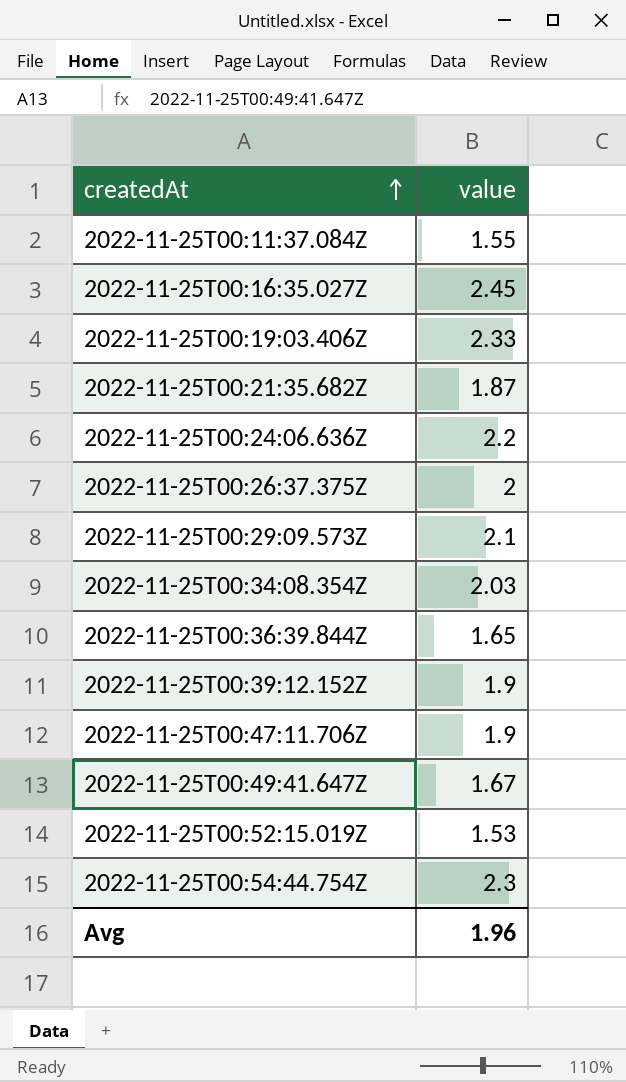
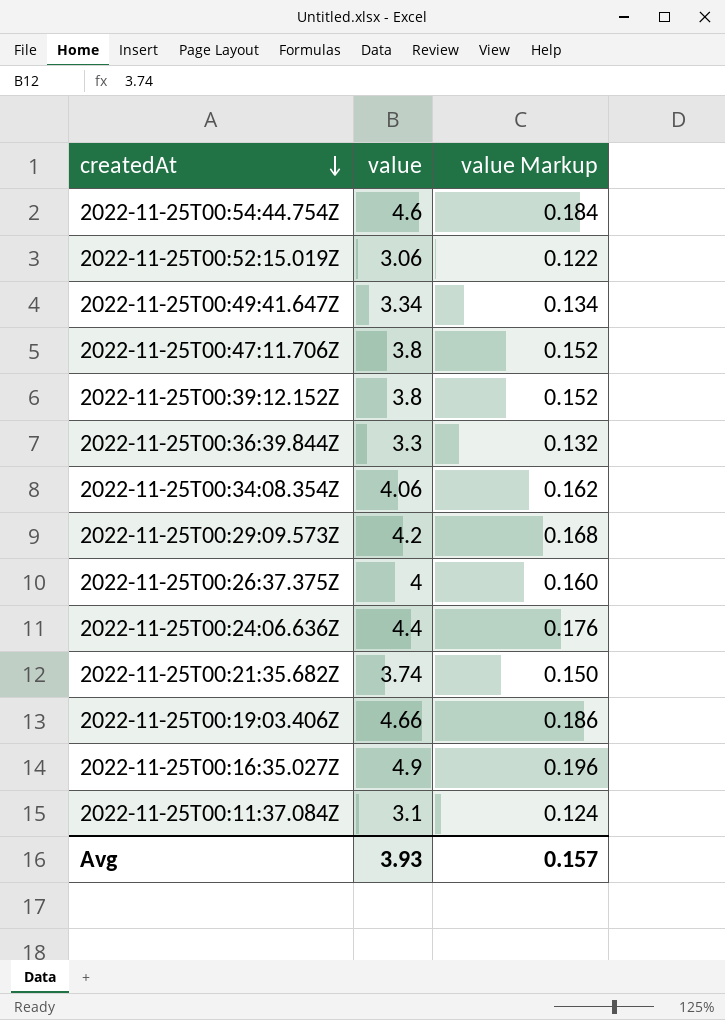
row order: createdAt ascending -> createdAt descending
column value Markup | formula: none -> [value] * 0.04
2022-11-25T00:54:44.754Z | value: 2.3 -> 4.6
2022-11-25T00:52:15.019Z | value: 1.53 -> 3.06
2022-11-25T00:49:41.647Z | value: 1.67 -> 3.34
2022-11-25T00:47:11.706Z | value: 1.9 -> 3.8
2022-11-25T00:39:12.152Z | value: 1.9 -> 3.8
2022-11-25T00:36:39.844Z | value: 1.65 -> 3.3
2022-11-25T00:34:08.354Z | value: 2.03 -> 4.06
2022-11-25T00:29:09.573Z | value: 2.1 -> 4.2
2022-11-25T00:26:37.375Z | value: 2 -> 4
2022-11-25T00:24:06.636Z | value: 2.2 -> 4.4
2022-11-25T00:21:35.682Z | value: 1.87 -> 3.74
2022-11-25T00:19:03.406Z | value: 2.33 -> 4.66
2022-11-25T00:16:35.027Z | value: 2.45 -> 4.9
2022-11-25T00:11:37.084Z | value: 1.55 -> 3.1
Avg | value: 1.96 -> 3.93

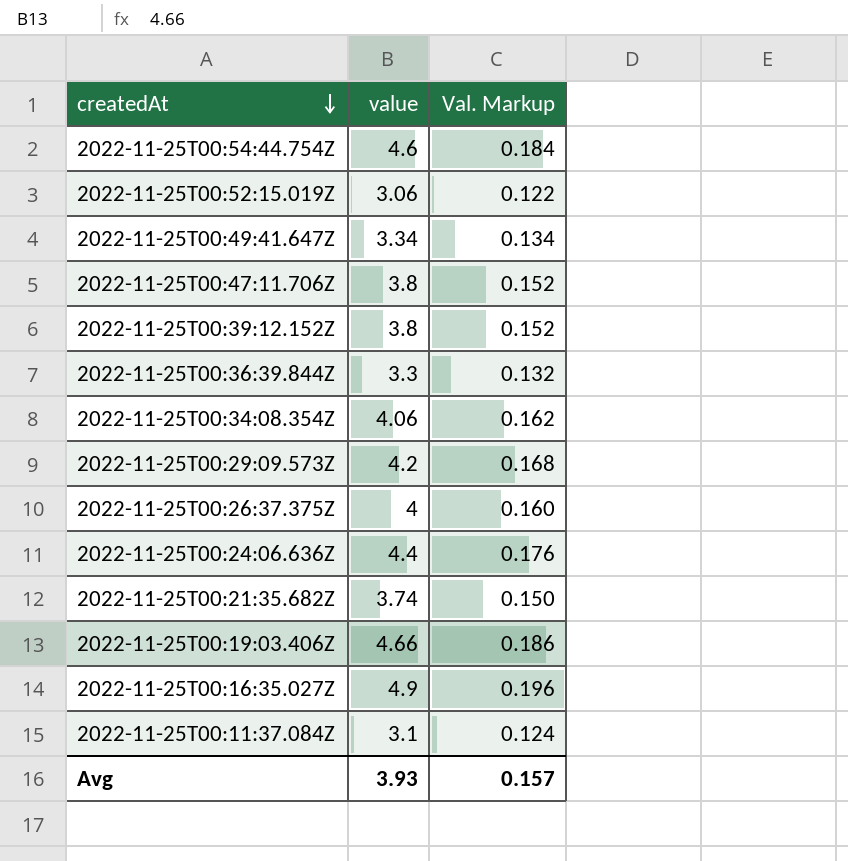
column name: value Markup -> Val. Markup

